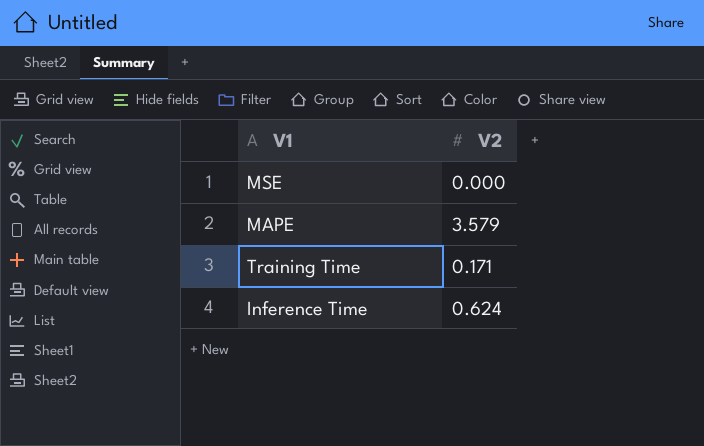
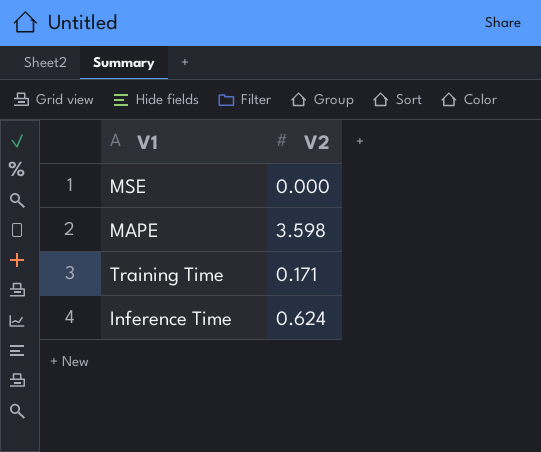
MAPE | V2: 3.579 -> 3.598

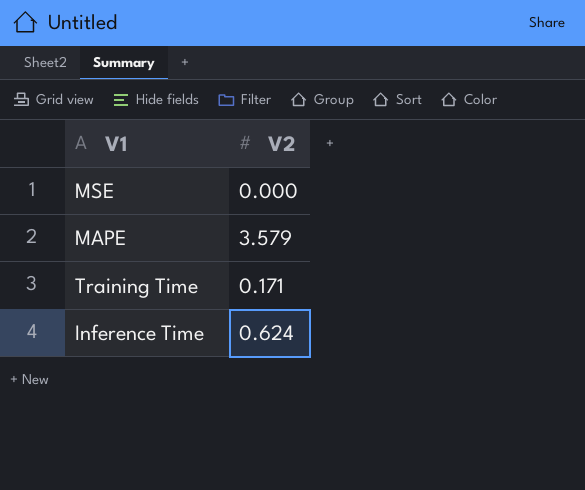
MAPE | V2: 3.598 -> 3.579

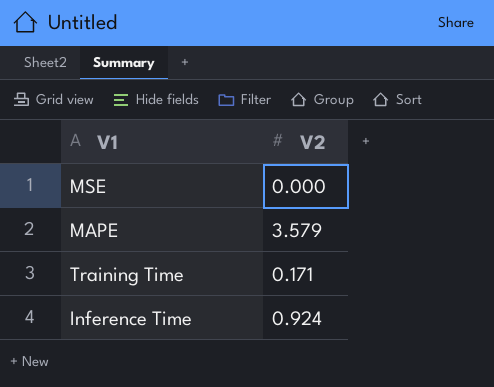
Inference Time | V2: 0.624 -> 0.924

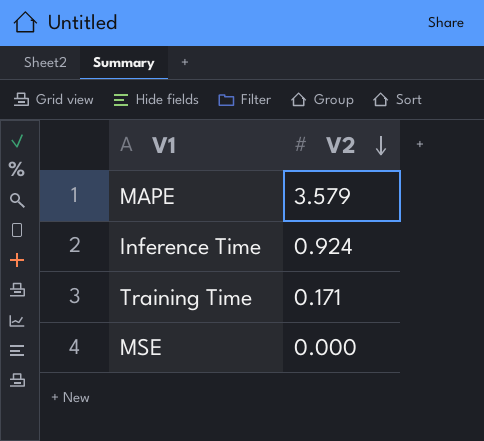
row order: none -> V2 descending

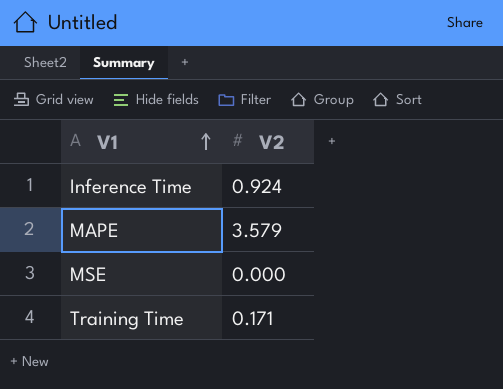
row order: V2 descending -> V1 ascending

